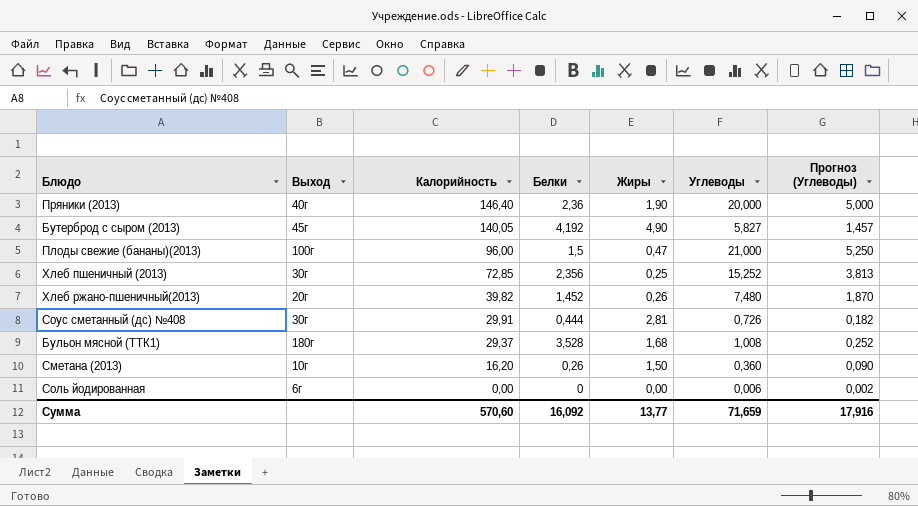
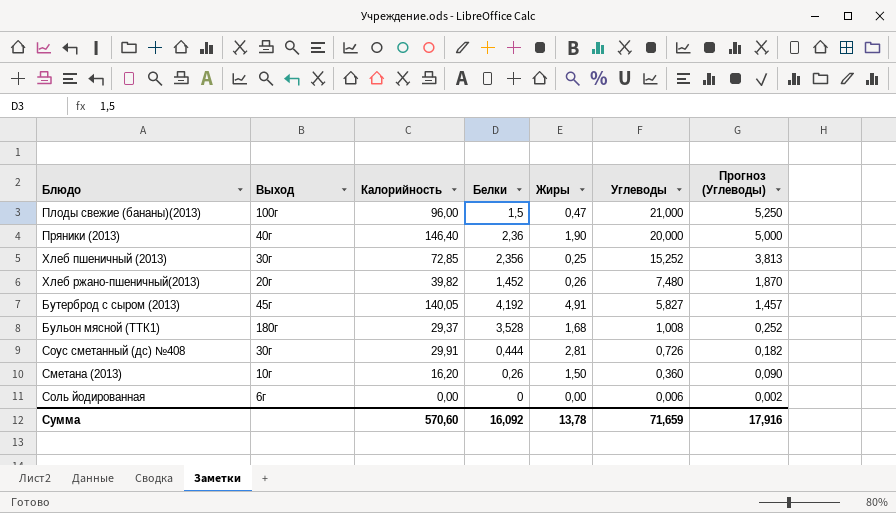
row order: Калорийность descending -> Углеводы descending
Бутерброд с сыром (2013) | Жиры: 4,90 -> 4,91
Сумма | Жиры: 13,77 -> 13,78

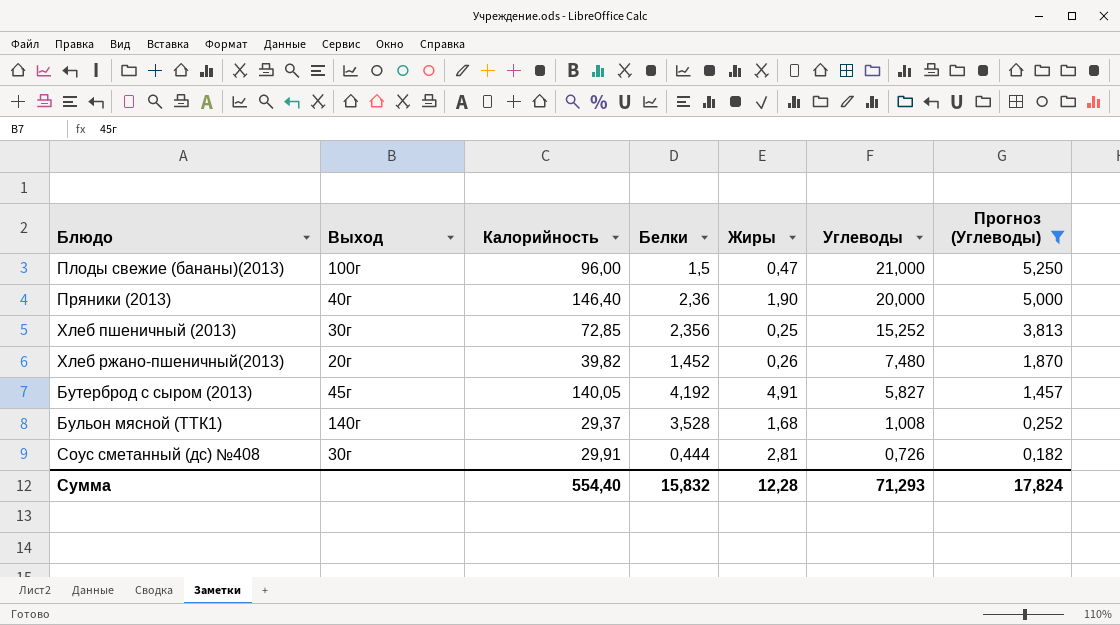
filter: none -> Прогноз (Углеводы) >= 0,182
Бульон мясной (ТТК1) | Выход: 180г -> 140г
Сумма | Калорийность: 570,60 -> 554,40
Сумма | Белки: 16,092 -> 15,832
Сумма | Жиры: 13,78 -> 12,28
Сумма | Углеводы: 71,659 -> 71,293
Сумма | Прогноз (Углеводы): 17,916 -> 17,824

